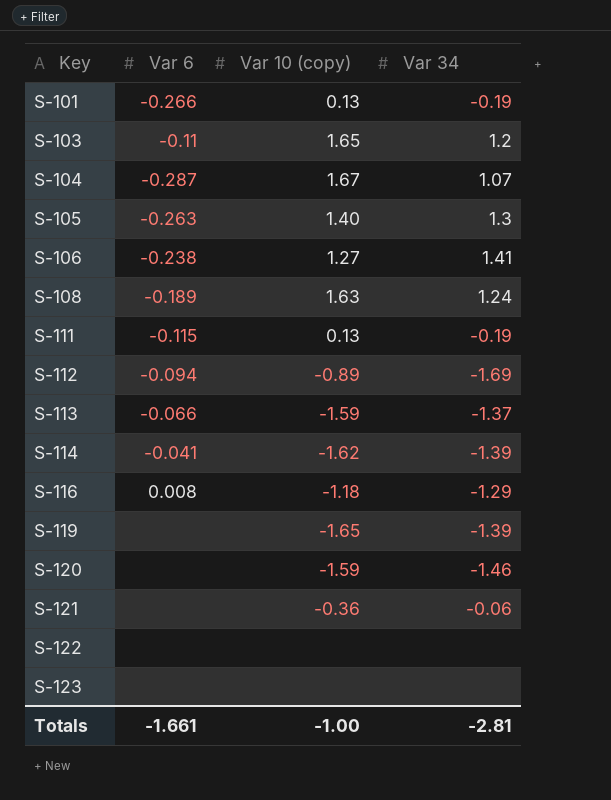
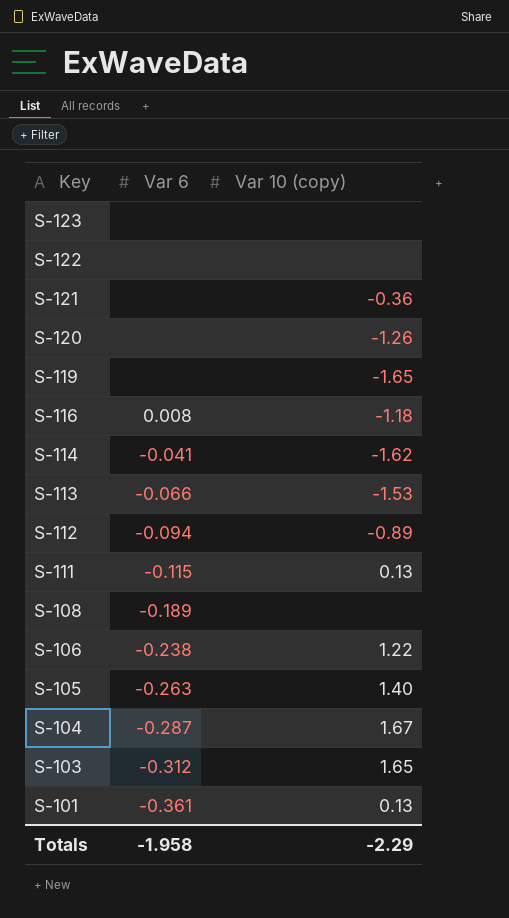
row order: Key ascending -> Key descending
column Var 34 | position: 4 -> none
S-120 | Var 10 (copy): -1.59 -> -1.26
S-113 | Var 10 (copy): -1.59 -> -1.53
S-108 | Var 10 (copy): 1.63 -> none
S-106 | Var 10 (copy): 1.27 -> 1.22
S-103 | Var 6: -0.11 -> -0.312
S-101 | Var 6: -0.266 -> -0.361
Totals | Var 6: -1.661 -> -1.958
Totals | Var 10 (copy): -1.00 -> -2.29

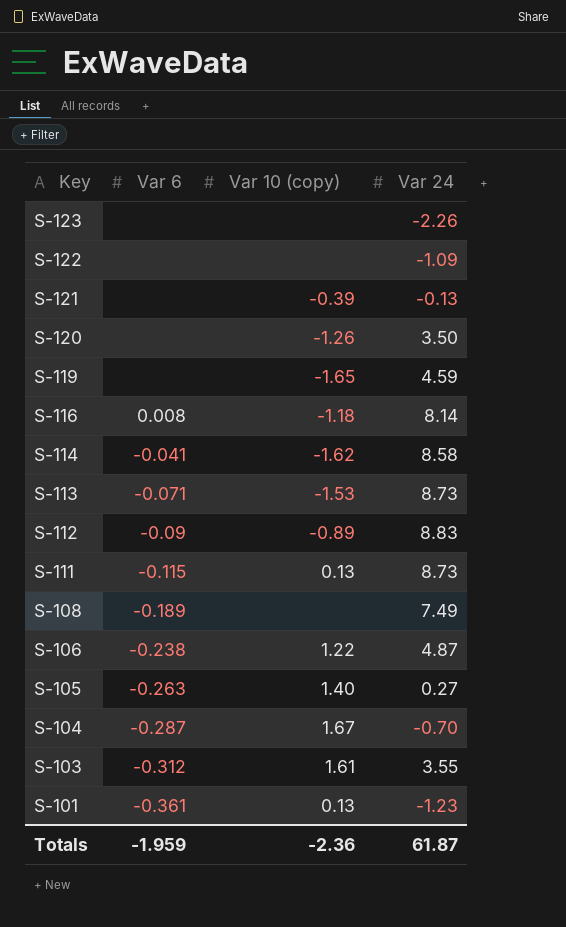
column Var 24 | position: none -> 4
S-121 | Var 10 (copy): -0.36 -> -0.39
S-113 | Var 6: -0.066 -> -0.071
S-112 | Var 6: -0.094 -> -0.09
S-103 | Var 10 (copy): 1.65 -> 1.61
Totals | Var 6: -1.958 -> -1.959
Totals | Var 10 (copy): -2.29 -> -2.36

